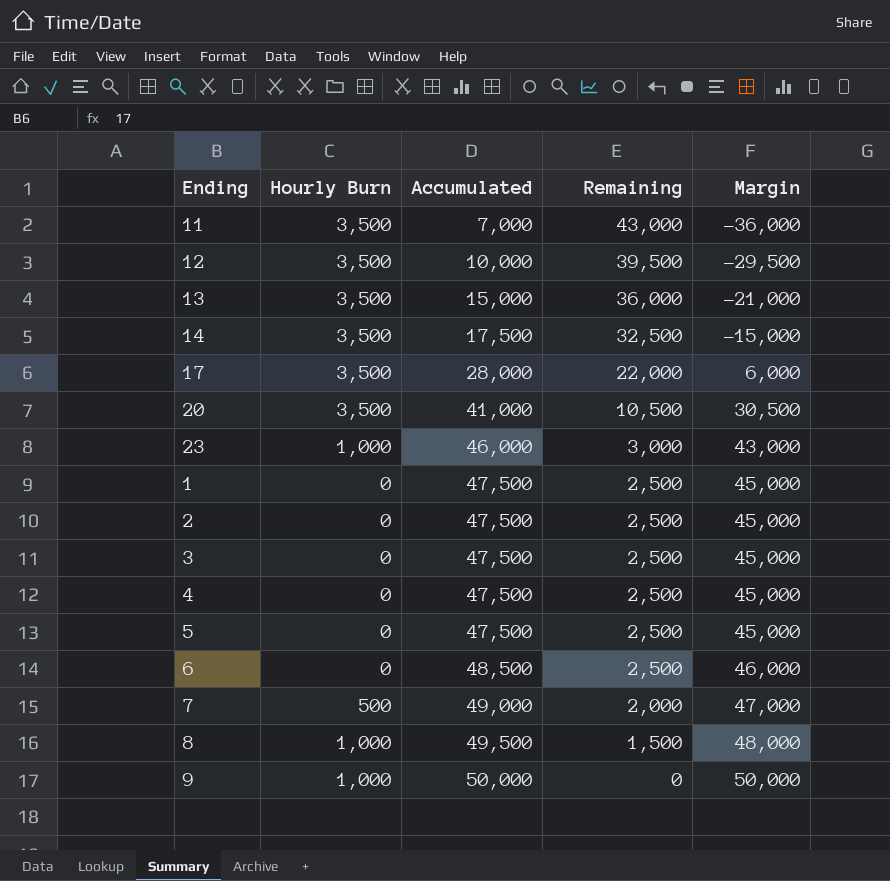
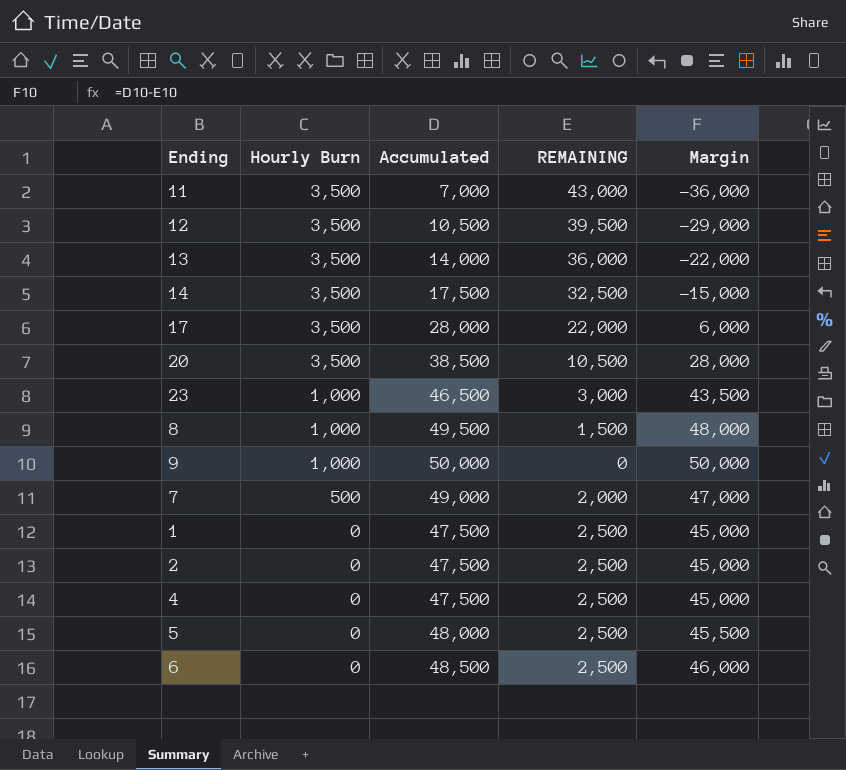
row order: Accumulated ascending -> Hourly Burn descending
column name: Remaining -> REMAINING
row 3: 0 | 47,500 | 2,500 | 45,000 -> none
12 | Accumulated: 10,000 -> 10,500
12 | Margin: -29,500 -> -29,000
13 | Accumulated: 15,000 -> 14,000
13 | Margin: -21,000 -> -22,000
20 | Accumulated: 41,000 -> 38,500
20 | Margin: 30,500 -> 28,000
23 | Accumulated: 46,000 -> 46,500
23 | Margin: 43,000 -> 43,500
5 | Accumulated: 47,500 -> 48,000
5 | Margin: 45,000 -> 45,500

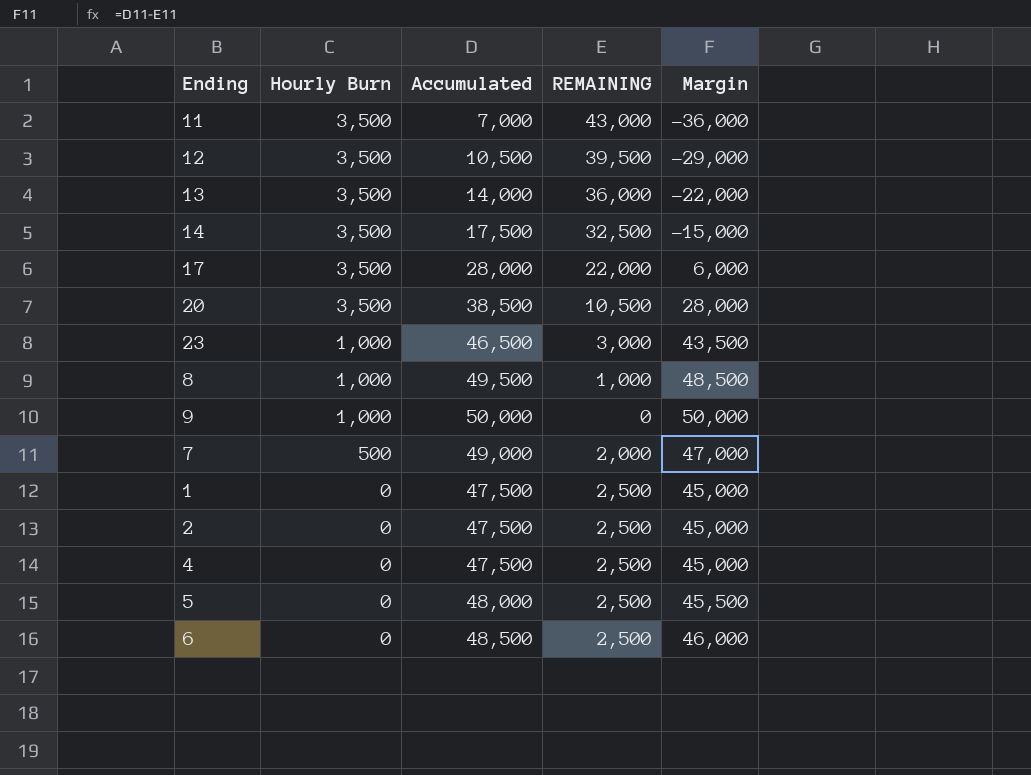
8 | REMAINING: 1,500 -> 1,000
8 | Margin: 48,000 -> 48,500

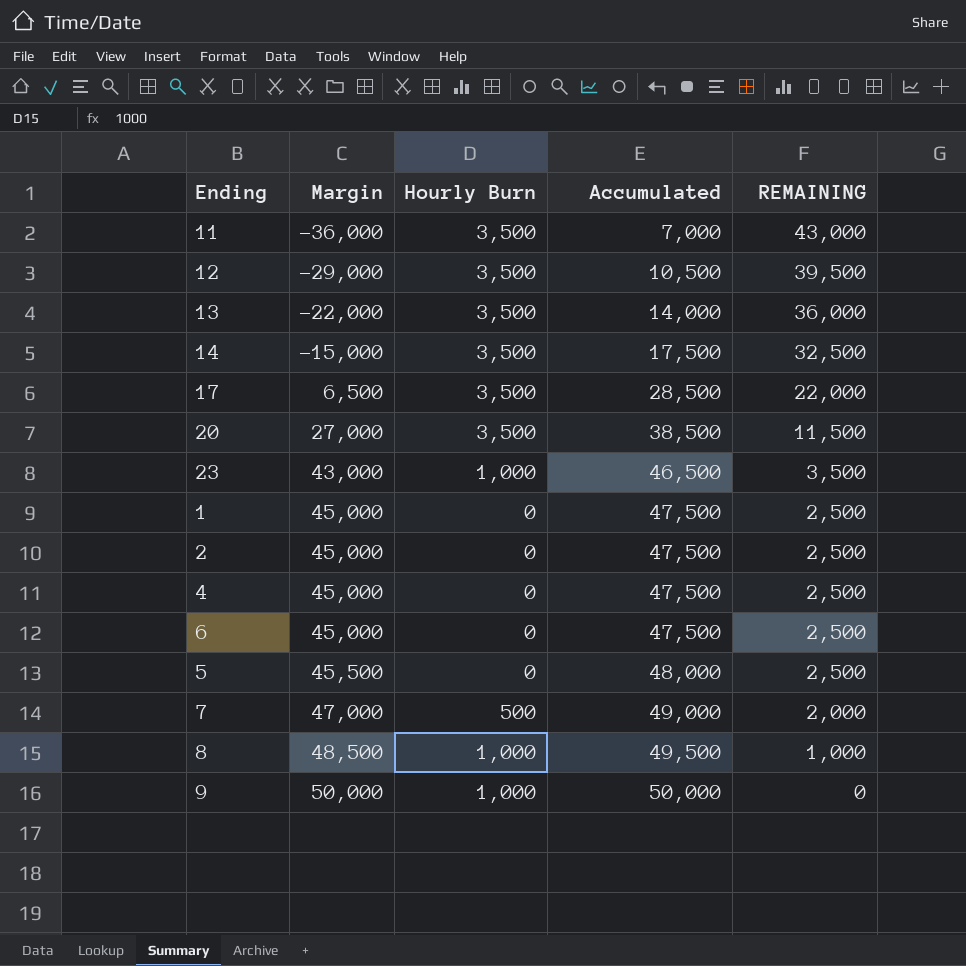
row order: Hourly Burn descending -> Margin ascending
column Margin | position: 5 -> 2
17 | Margin: 6,000 -> 6,500
17 | Accumulated: 28,000 -> 28,500
20 | Margin: 28,000 -> 27,000
20 | REMAINING: 10,500 -> 11,500
23 | Margin: 43,500 -> 43,000
23 | REMAINING: 3,000 -> 3,500
6 | Margin: 46,000 -> 45,000
6 | Accumulated: 48,500 -> 47,500

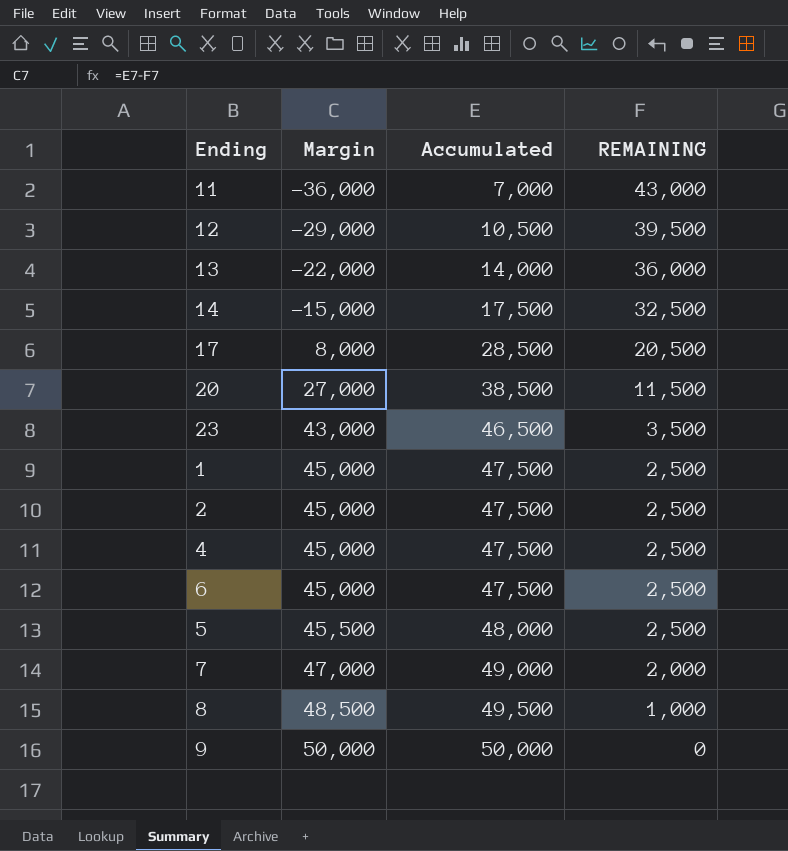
column Hourly Burn | position: 3 -> none
17 | Margin: 6,500 -> 8,000
17 | REMAINING: 22,000 -> 20,500

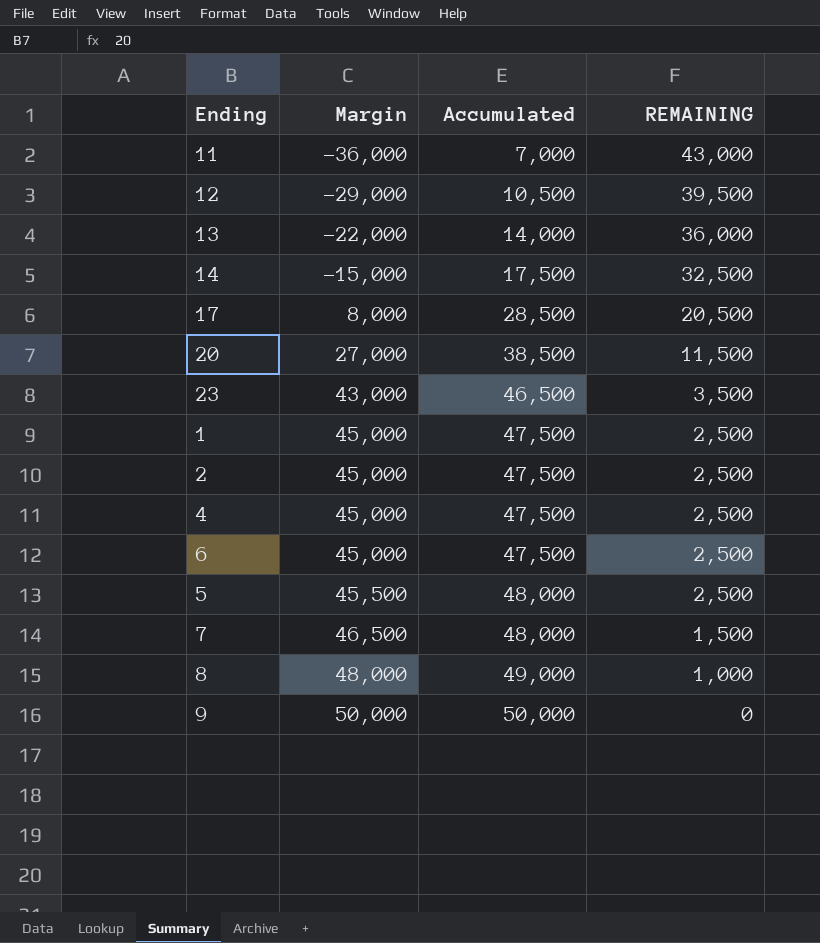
7 | Margin: 47,000 -> 46,500
7 | Accumulated: 49,000 -> 48,000
7 | REMAINING: 2,000 -> 1,500
8 | Margin: 48,500 -> 48,000
8 | Accumulated: 49,500 -> 49,000

